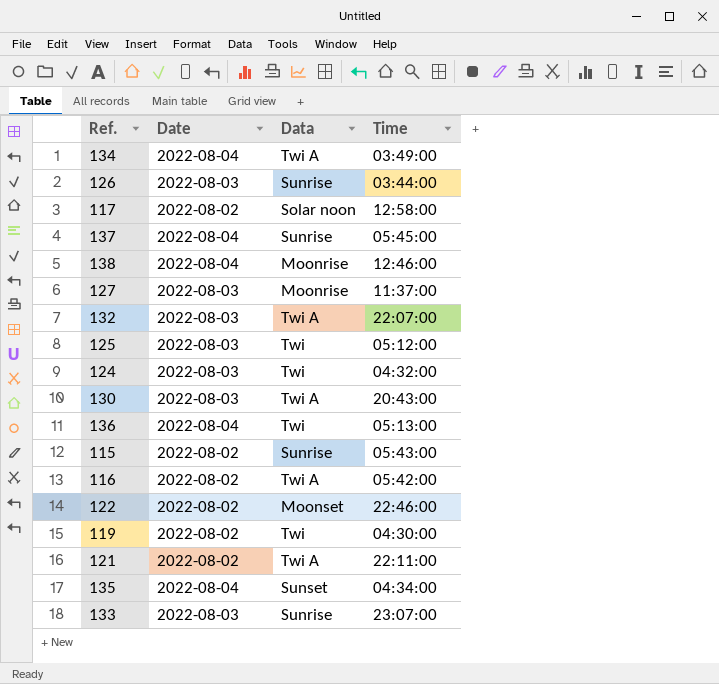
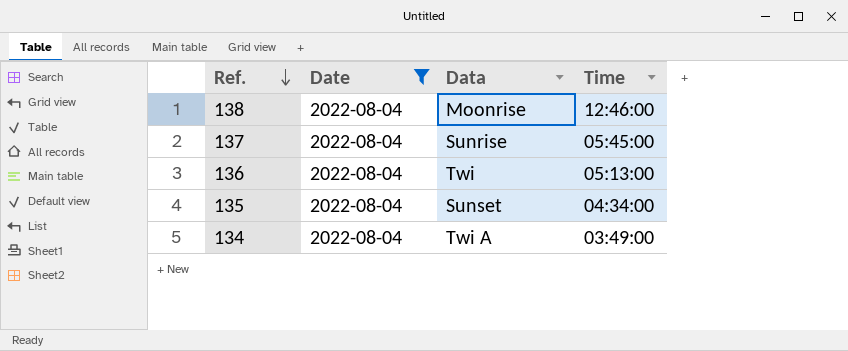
filter: none -> Date = 2022-08-04
row order: none -> Ref. descending

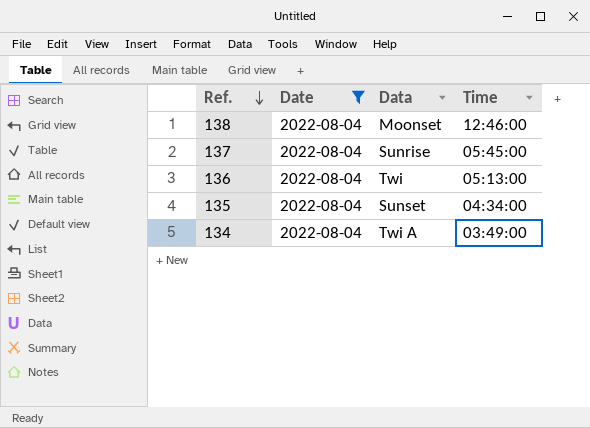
138 | Data: Moonrise -> Moonset

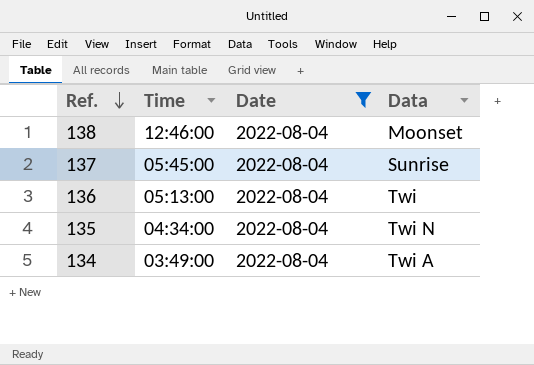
column Time | position: 4 -> 2
135 | Data: Sunset -> Twi N

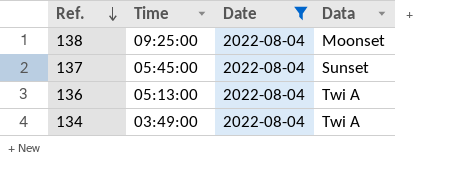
row 135: 04:34:00 | 2022-08-04 | Twi N -> none
138 | Time: 12:46:00 -> 09:25:00
137 | Data: Sunrise -> Sunset
136 | Data: Twi -> Twi A

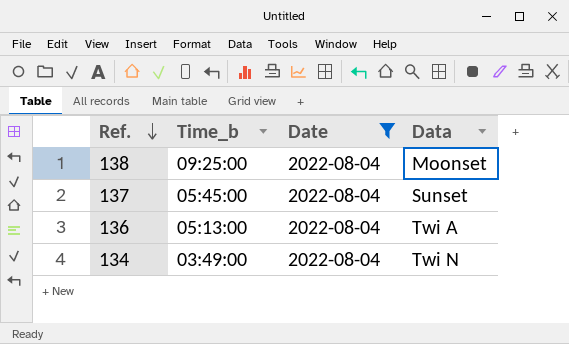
column name: Time -> Time_b
134 | Data: Twi A -> Twi N

